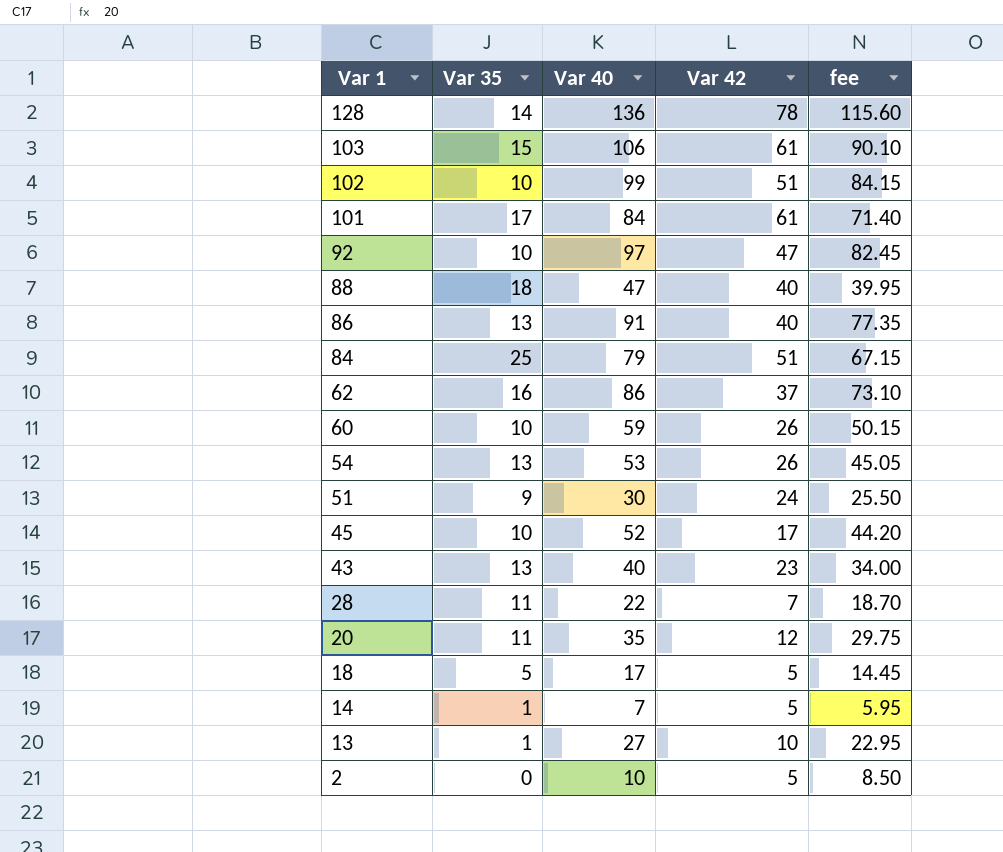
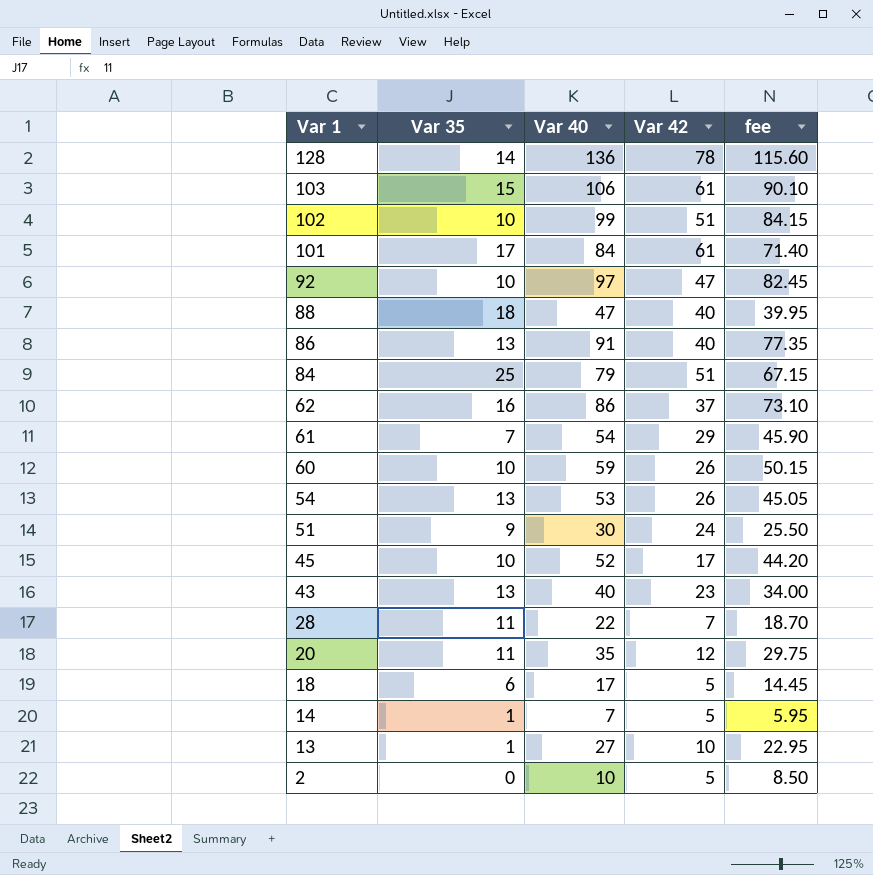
row 61: none -> 7 | 54 | 29 | 45.90
18 | Var 35: 5 -> 6

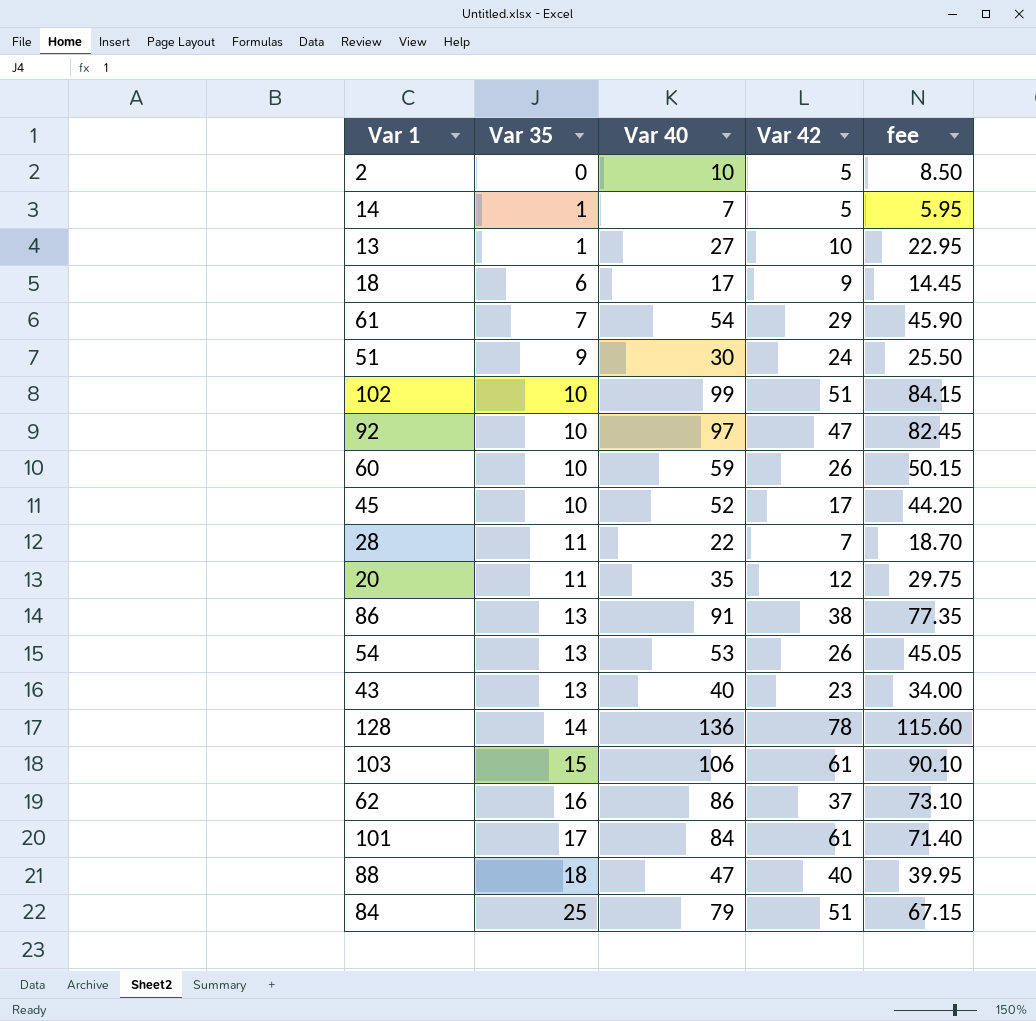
row order: Var 1 descending -> Var 35 ascending
18 | Var 42: 5 -> 9
86 | Var 42: 40 -> 38

